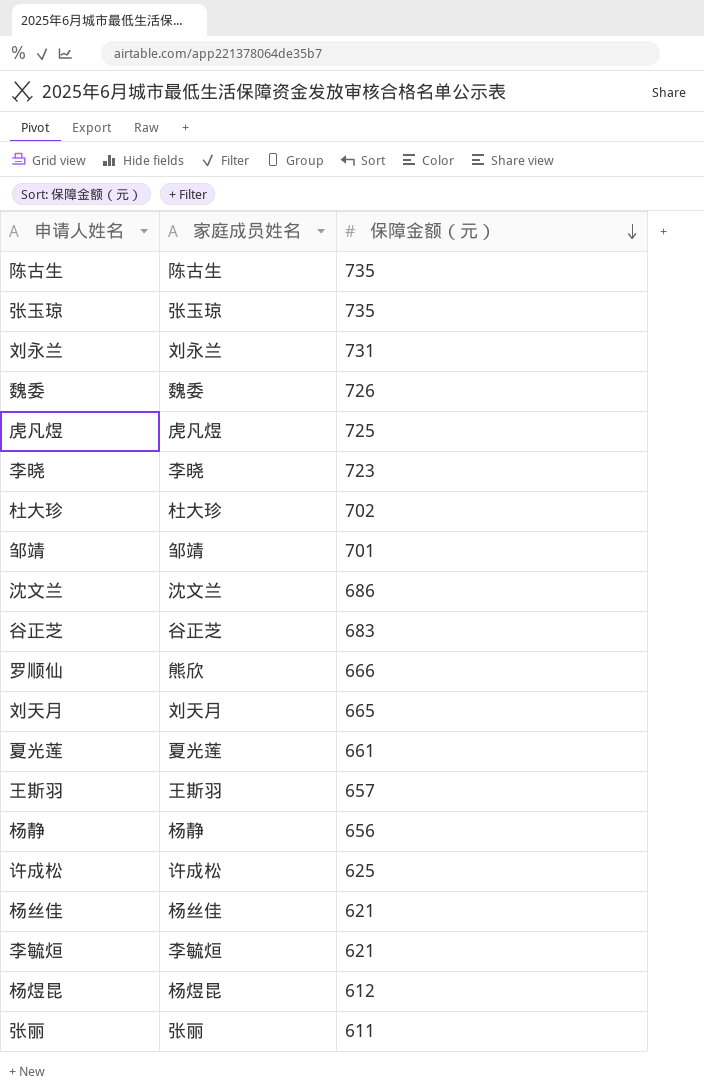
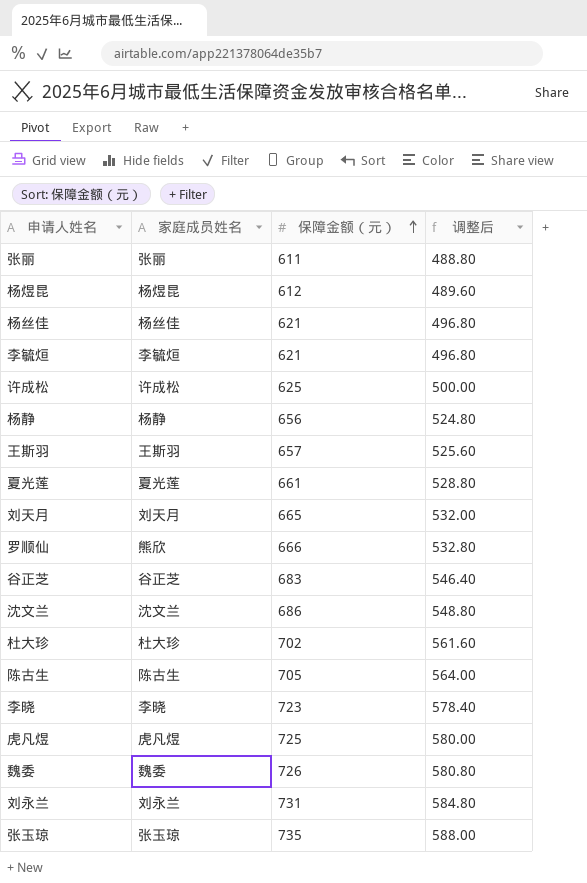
row order: 保障金额（元） descending -> 保障金额（元） ascending
column 调整后 | formula: none -> [保障金额（元）] * 0.8
row 邹靖: 邹靖 | 701 -> none
陈古生 | 保障金额（元）: 735 -> 705

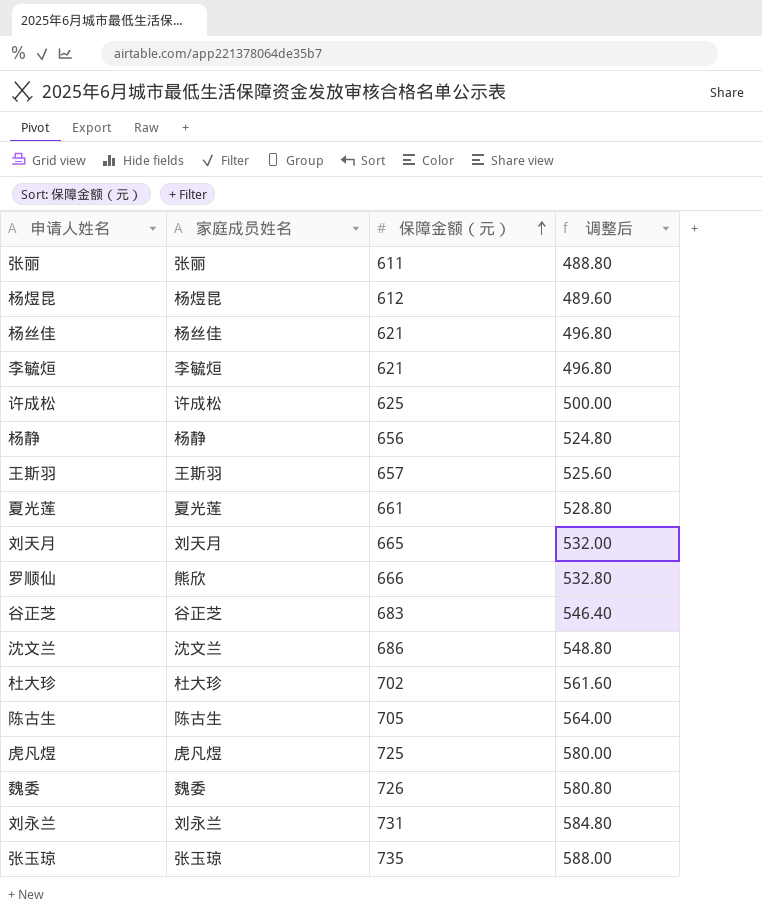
row 李晓: 李晓 | 723 | 578.40 -> none

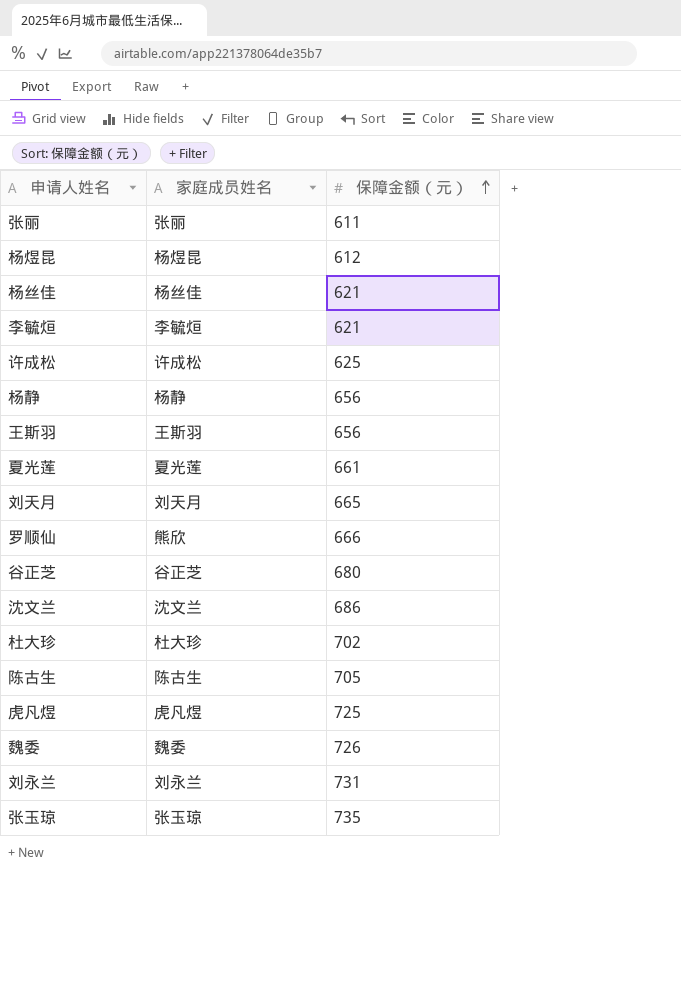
column 调整后 | formula: [保障金额（元）] * 0.8 -> none
王斯羽 | 保障金额（元）: 657 -> 656
谷正芝 | 保障金额（元）: 683 -> 680

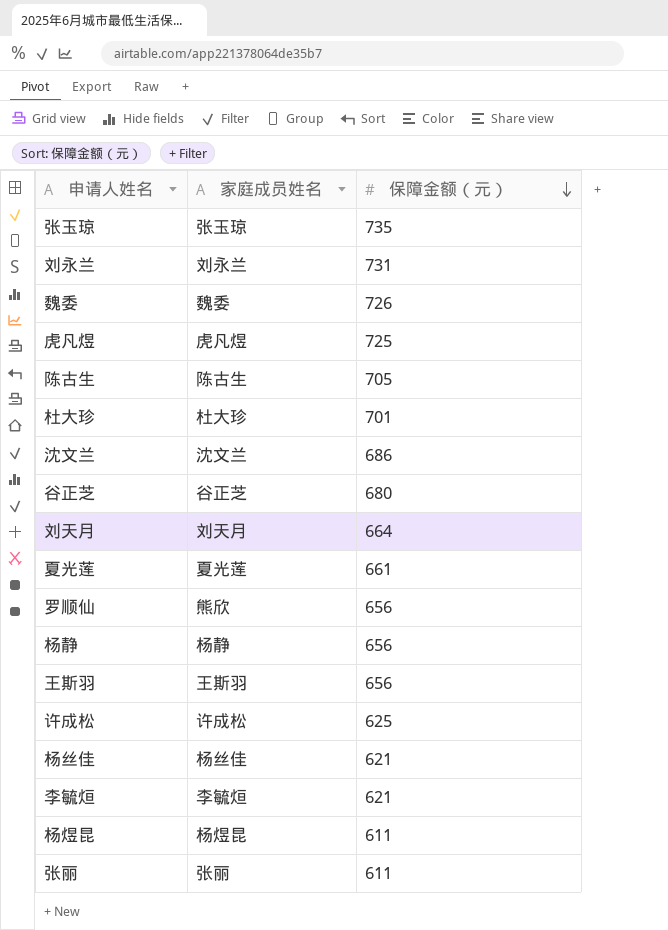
row order: 保障金额（元） ascending -> 保障金额（元） descending
杜大珍 | 保障金额（元）: 702 -> 701
刘天月 | 保障金额（元）: 665 -> 664
罗顺仙 | 保障金额（元）: 666 -> 656
杨煜昆 | 保障金额（元）: 612 -> 611

